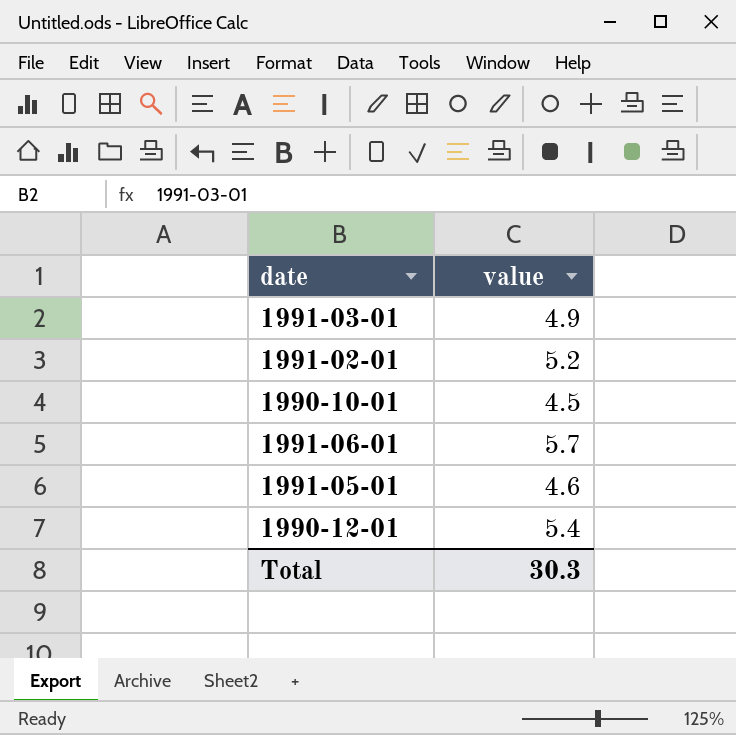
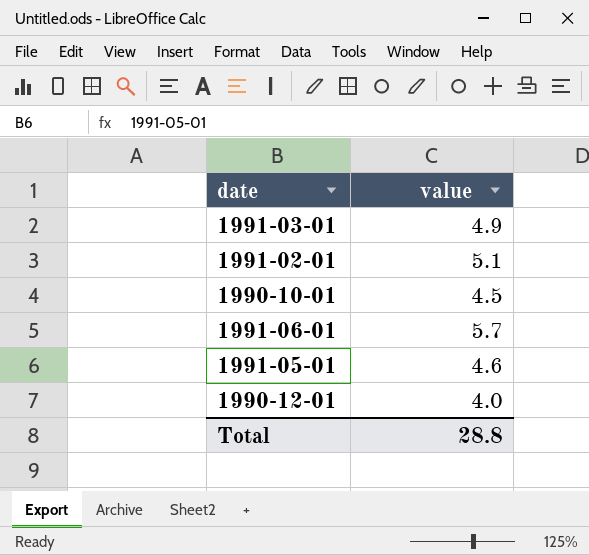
1991-02-01 | value: 5.2 -> 5.1
1990-12-01 | value: 5.4 -> 4.0
Total | value: 30.3 -> 28.8

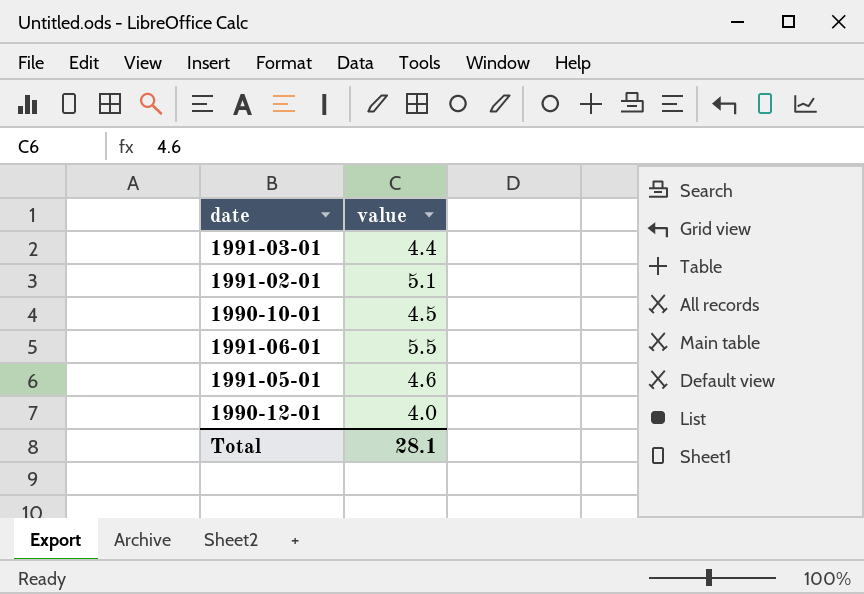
1991-03-01 | value: 4.9 -> 4.4
1991-06-01 | value: 5.7 -> 5.5
Total | value: 28.8 -> 28.1

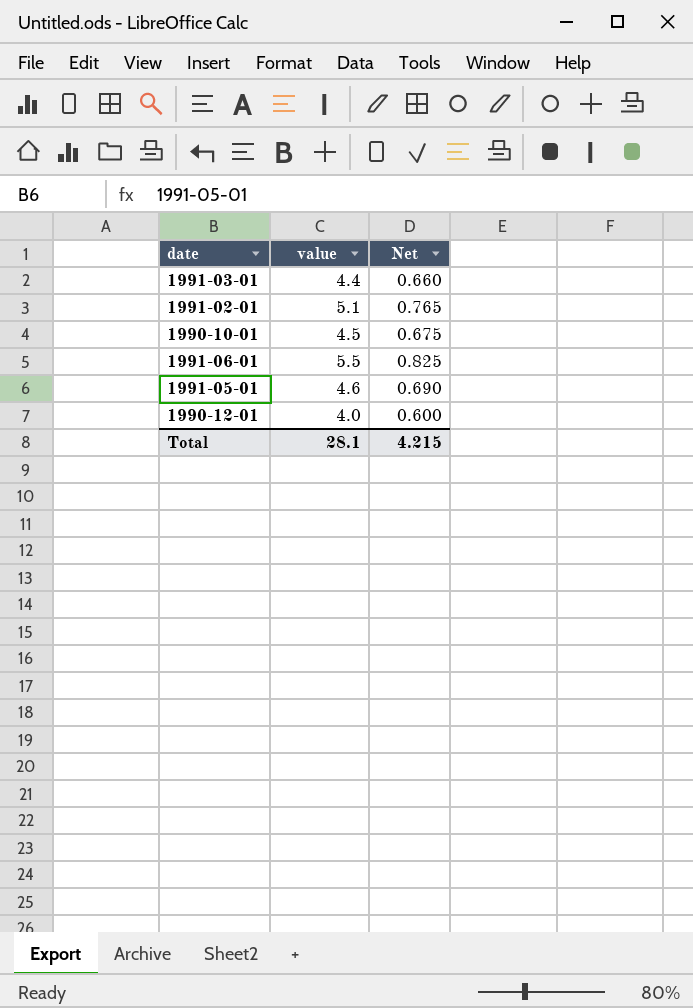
column Net | formula: none -> [value] * 0.15

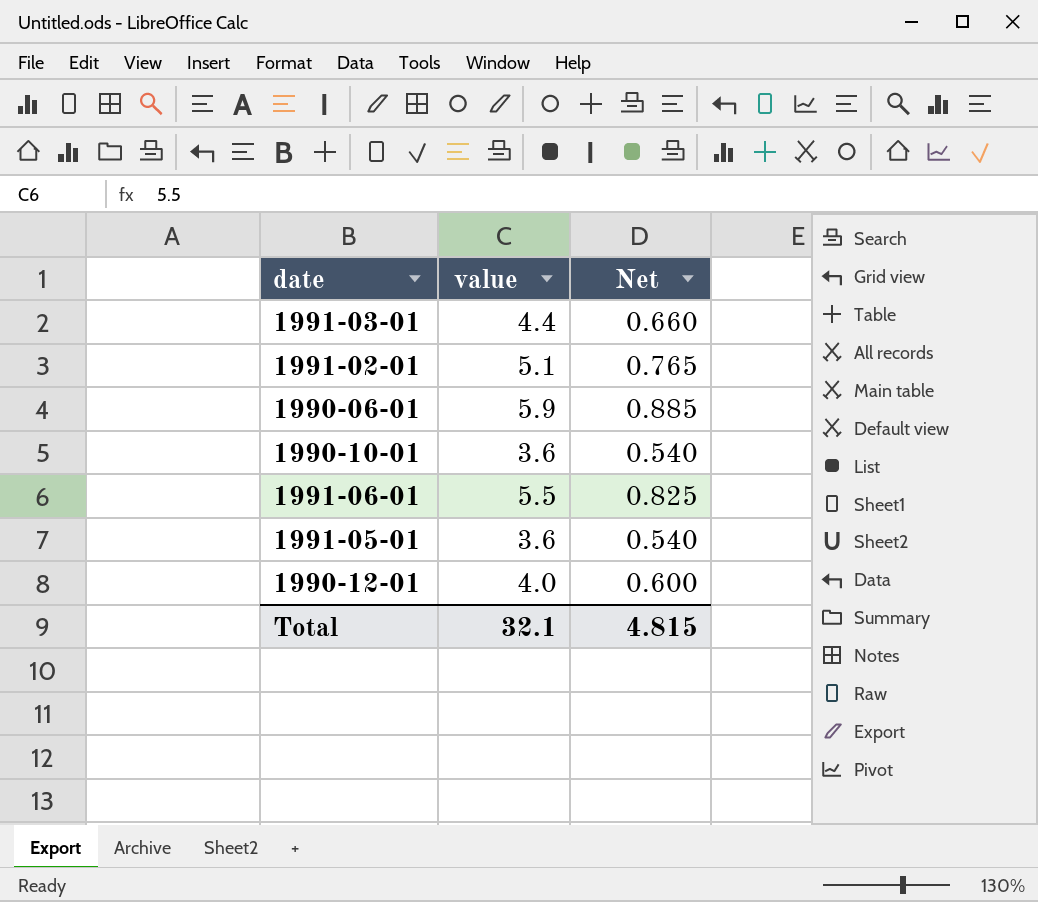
row 1990-06-01: none -> 5.9 | 0.885
1990-10-01 | value: 4.5 -> 3.6
1990-10-01 | Net: 0.675 -> 0.540
1991-05-01 | value: 4.6 -> 3.6
1991-05-01 | Net: 0.690 -> 0.540
Total | value: 28.1 -> 32.1
Total | Net: 4.215 -> 4.815

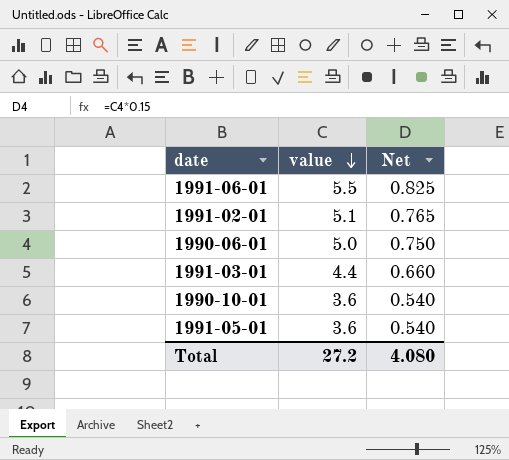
row order: none -> value descending
row 1990-12-01: 4.0 | 0.600 -> none
1990-06-01 | value: 5.9 -> 5.0
1990-06-01 | Net: 0.885 -> 0.750
Total | value: 32.1 -> 27.2
Total | Net: 4.815 -> 4.080

